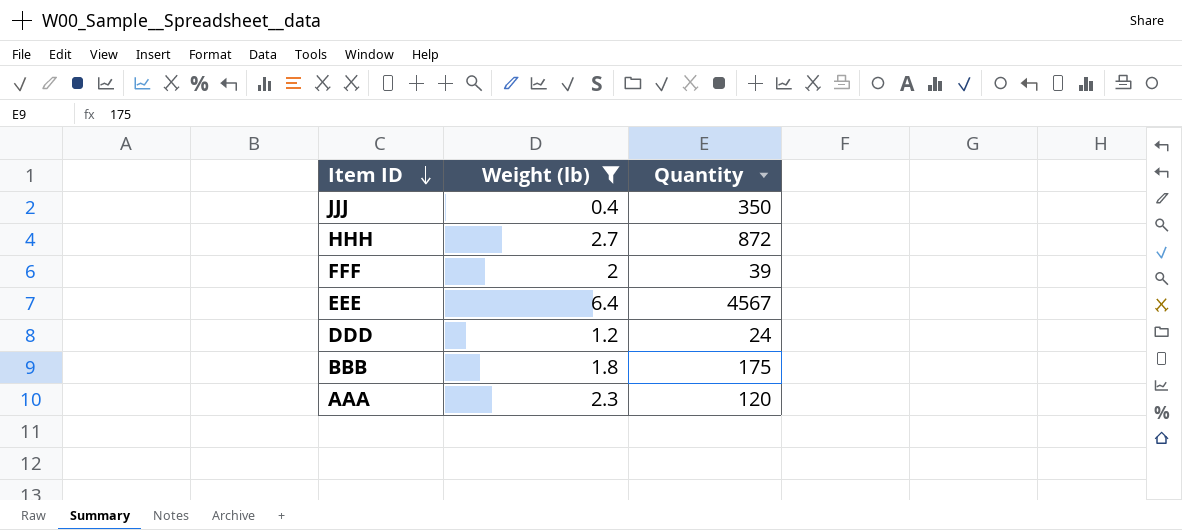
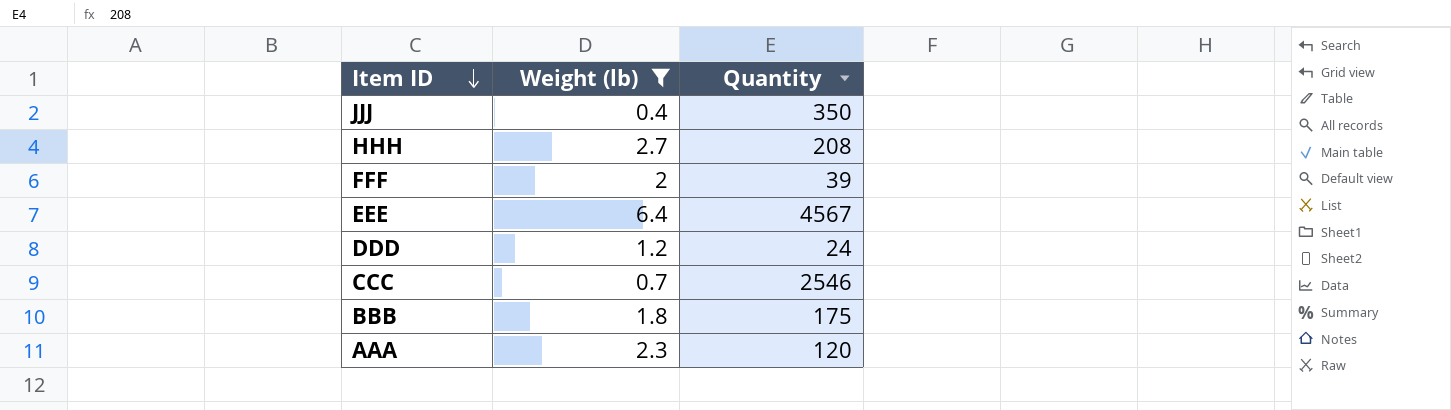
HHH | Quantity: 872 -> 208
row CCC: none -> 0.7 | 2546

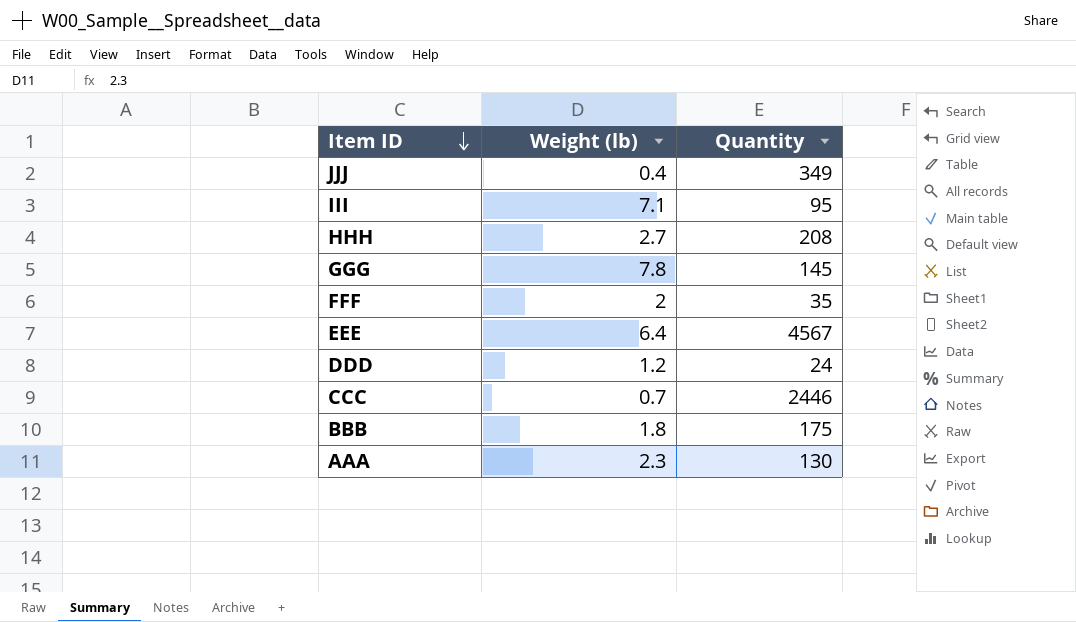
filter: Weight (lb) <= 6.4 -> none
JJJ | Quantity: 350 -> 349
FFF | Quantity: 39 -> 35
CCC | Quantity: 2546 -> 2446
AAA | Quantity: 120 -> 130

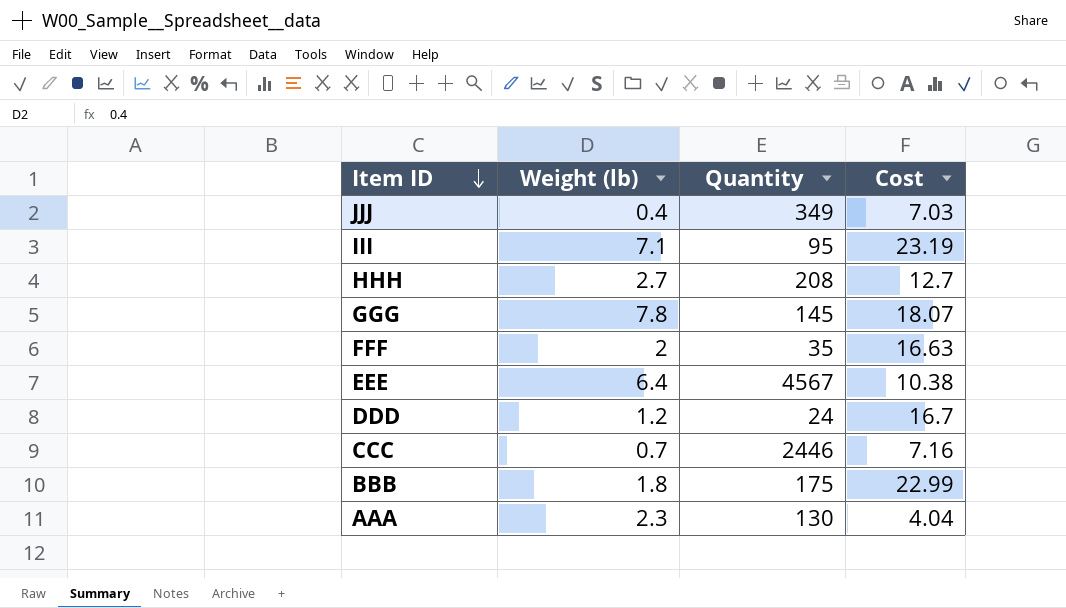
column Cost | position: none -> 4

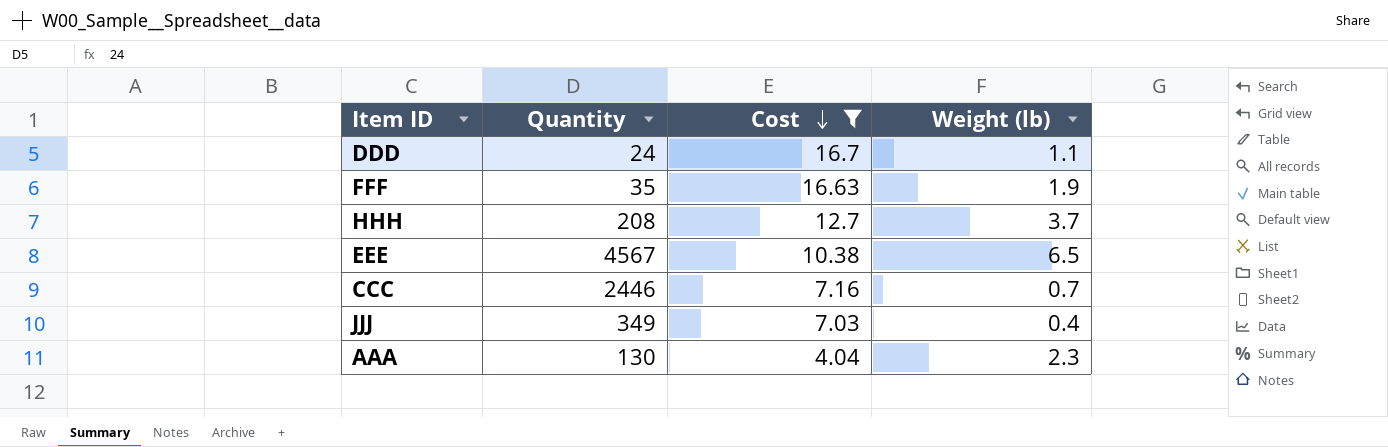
filter: none -> Cost <= 16.7
row order: Item ID descending -> Cost descending
column Weight (lb) | position: 2 -> 4
DDD | Weight (lb): 1.2 -> 1.1
FFF | Weight (lb): 2 -> 1.9
HHH | Weight (lb): 2.7 -> 3.7
EEE | Weight (lb): 6.4 -> 6.5

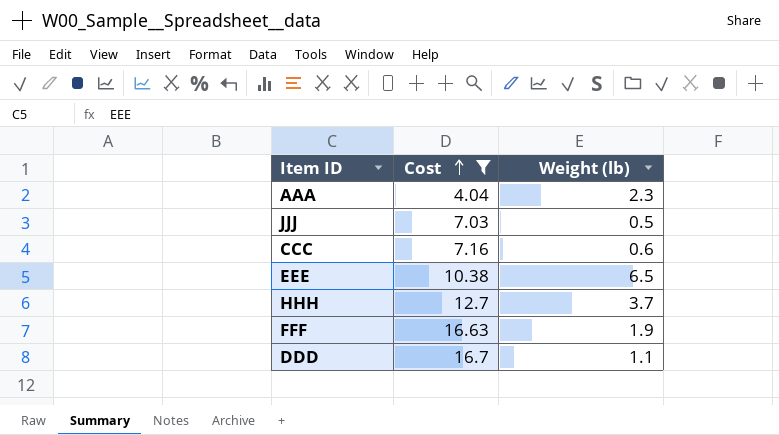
row order: Cost descending -> Cost ascending
column Quantity | position: 2 -> none
JJJ | Weight (lb): 0.4 -> 0.5
CCC | Weight (lb): 0.7 -> 0.6

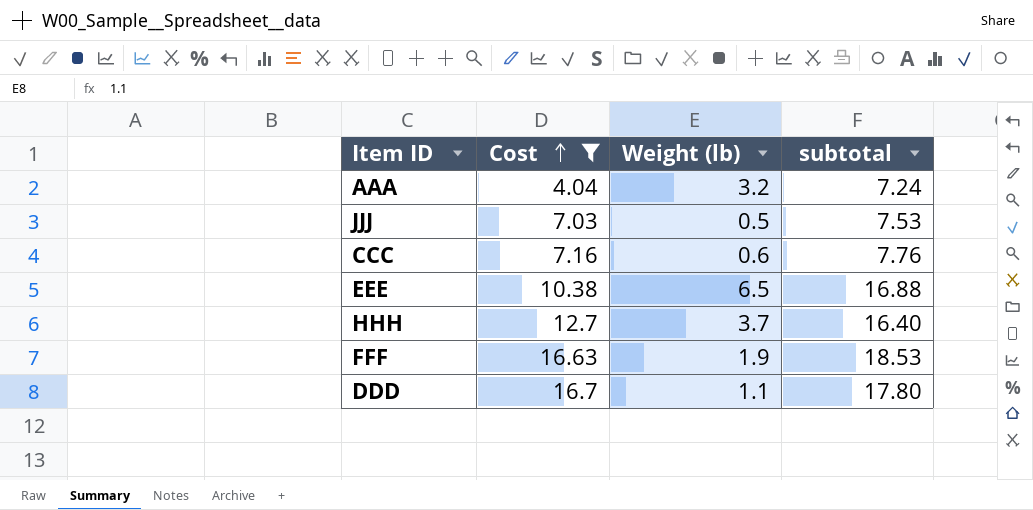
column subtotal | formula: none -> [Cost] + [Weight (lb)]
AAA | Weight (lb): 2.3 -> 3.2

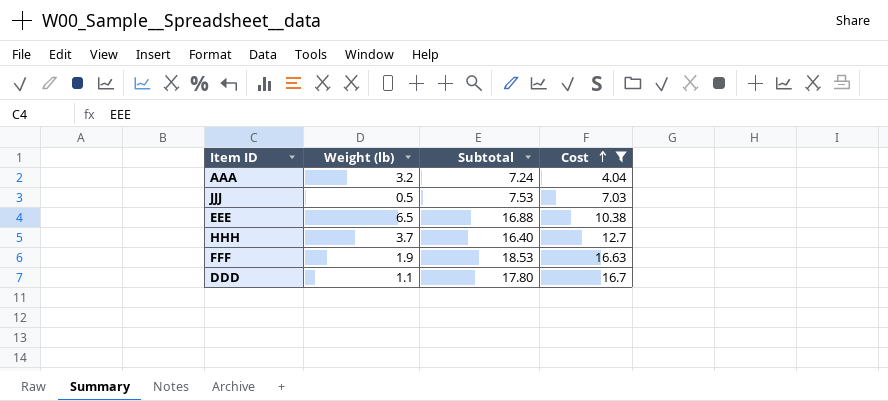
column name: subtotal -> Subtotal
column Cost | position: 2 -> 4
row CCC: 7.16 | 0.6 | 7.76 -> none

